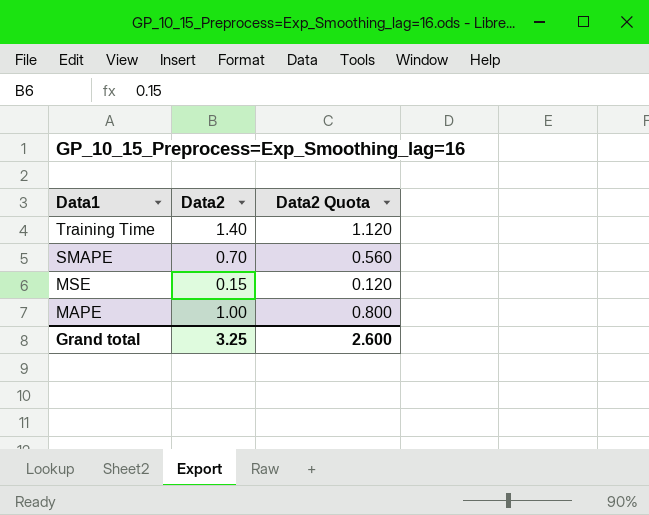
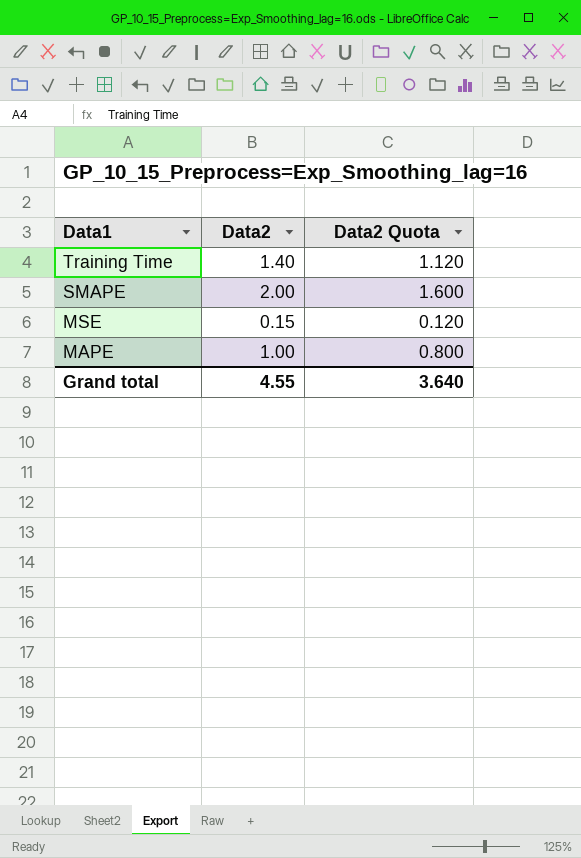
SMAPE | Data2: 0.70 -> 2.00
SMAPE | Data2 Quota: 0.560 -> 1.600
Grand total | Data2: 3.25 -> 4.55
Grand total | Data2 Quota: 2.600 -> 3.640

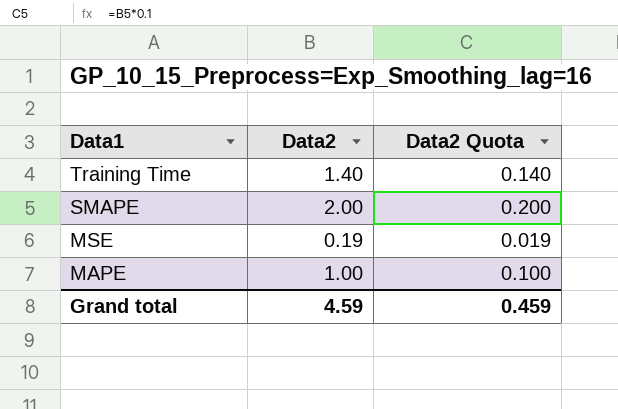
column Data2 Quota | formula: [Data2] * 0.8 -> [Data2] * 0.1
MSE | Data2: 0.15 -> 0.19
Grand total | Data2: 4.55 -> 4.59
Grand total | Data2 Quota: 3.640 -> 0.459

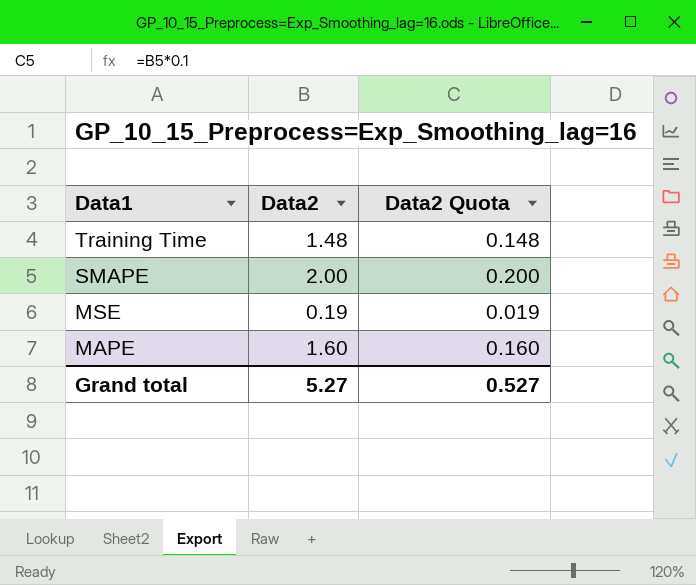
Training Time | Data2: 1.40 -> 1.48
Training Time | Data2 Quota: 0.140 -> 0.148
MAPE | Data2: 1.00 -> 1.60
MAPE | Data2 Quota: 0.100 -> 0.160
Grand total | Data2: 4.59 -> 5.27
Grand total | Data2 Quota: 0.459 -> 0.527

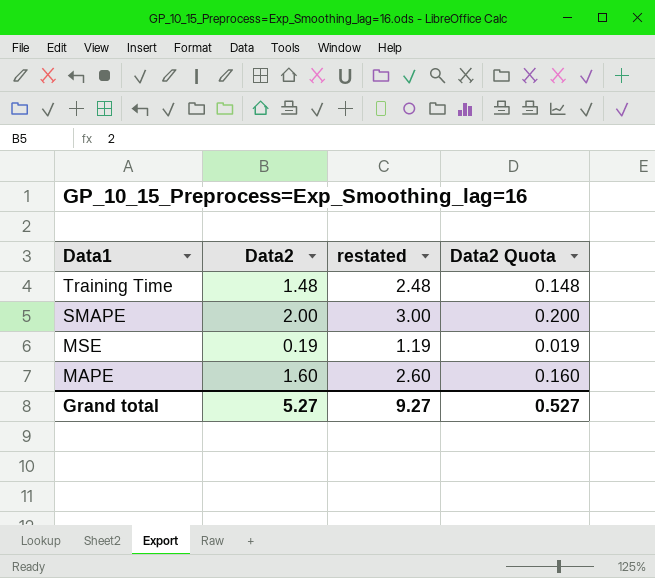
column restated | formula: none -> [Data2] + 1

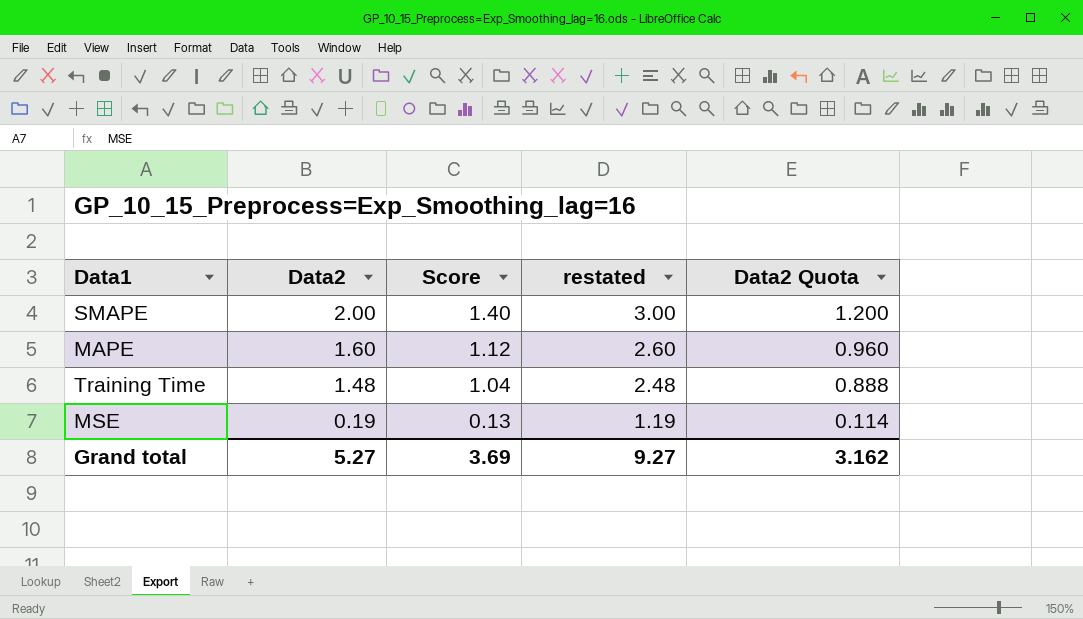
row order: Data1 descending -> Data2 descending
column Score | formula: none -> [Data2] * 0.7
column Data2 Quota | formula: [Data2] * 0.1 -> [Data2] * 0.6
Grand total | Data2 Quota: 0.527 -> 3.162

